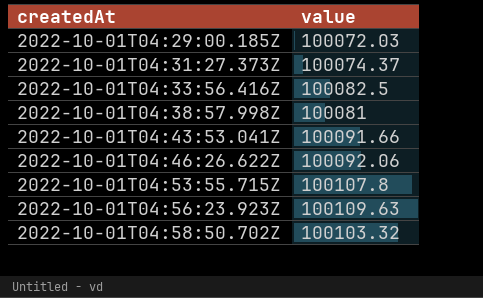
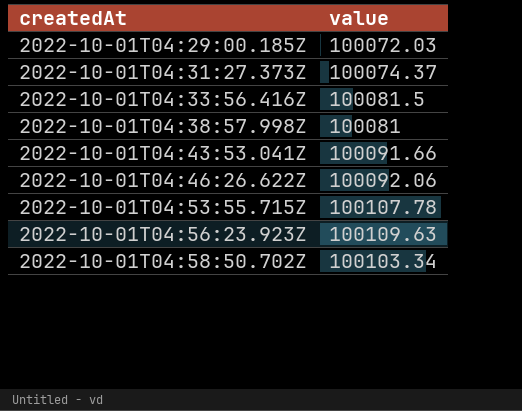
2022-10-01T04:33:56.416Z | value: 100082.5 -> 100081.5
2022-10-01T04:53:55.715Z | value: 100107.8 -> 100107.78
2022-10-01T04:58:50.702Z | value: 100103.32 -> 100103.34

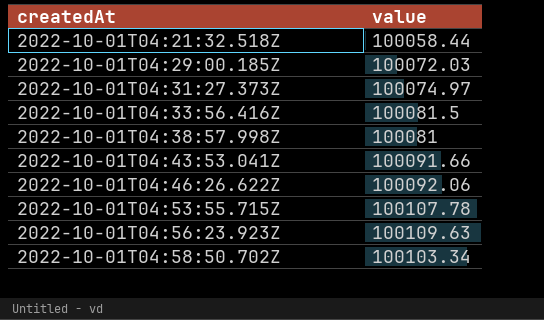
row 2022-10-01T04:21:32.518Z: none -> 100058.44
2022-10-01T04:31:27.373Z | value: 100074.37 -> 100074.97

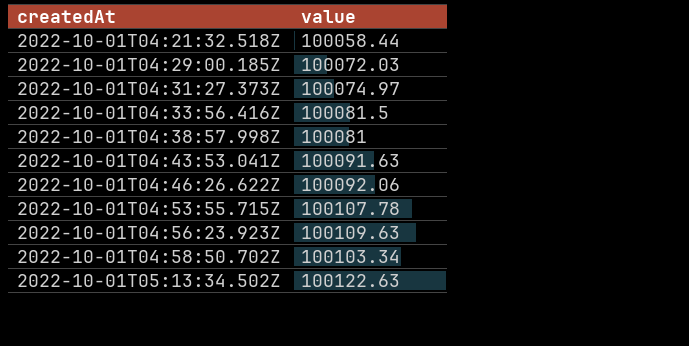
2022-10-01T04:43:53.041Z | value: 100091.66 -> 100091.63
row 2022-10-01T05:13:34.502Z: none -> 100122.63

